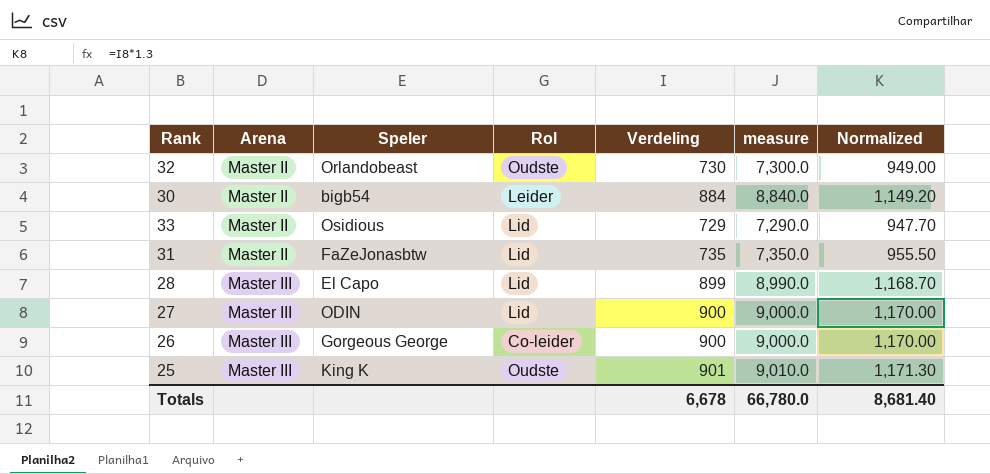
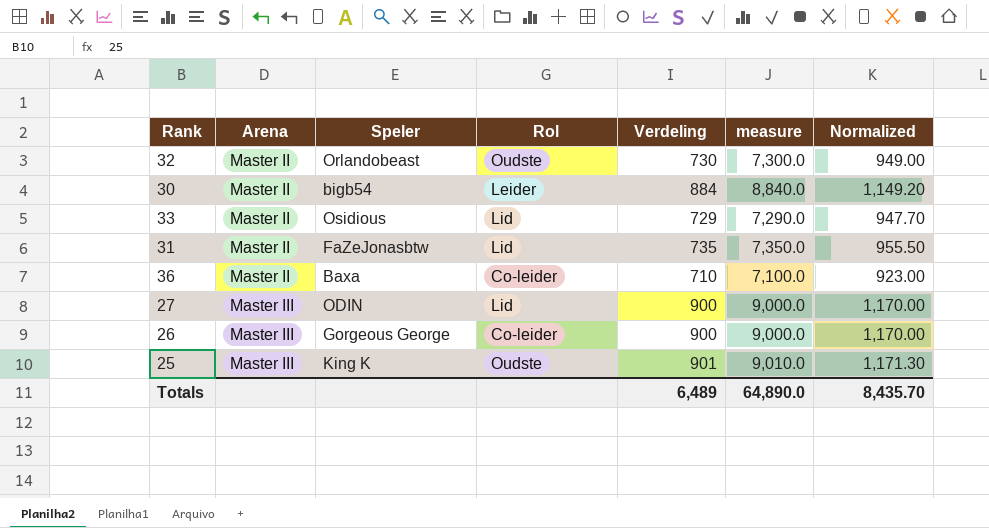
row 28: Master III | El Capo | Lid | 899 | 8,990.0 | 1,168.70 -> none
row 36: none -> Master II | Baxa | Co-leider | 710 | 7,100.0 | 923.00
Totals | Verdeling: 6,678 -> 6,489
Totals | measure: 66,780.0 -> 64,890.0
Totals | Normalized: 8,681.40 -> 8,435.70

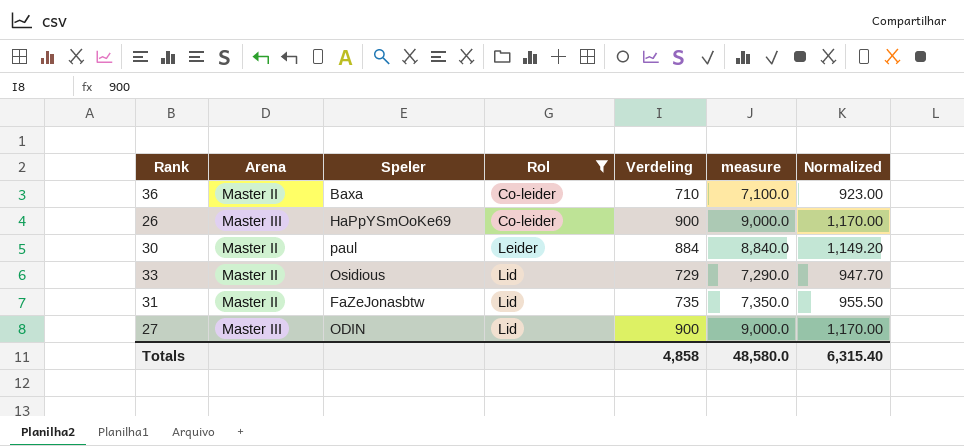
filter: none -> Rol != Oudste
row order: Arena ascending -> Rol ascending
26 | Speler: Gorgeous George -> HaPpYSmOoKe69
30 | Speler: bigb54 -> paul
Totals | Verdeling: 6,489 -> 4,858
Totals | measure: 64,890.0 -> 48,580.0
Totals | Normalized: 8,435.70 -> 6,315.40

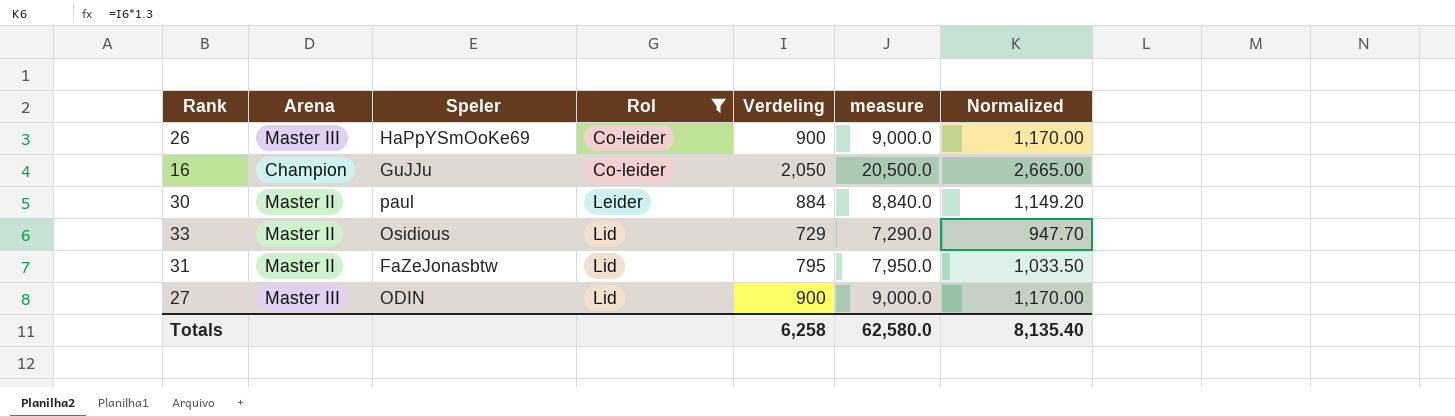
row 36: Master II | Baxa | Co-leider | 710 | 7,100.0 | 923.00 -> none
row 16: none -> Champion | GuJJu | Co-leider | 2,050 | 20,500.0 | 2,665.00
31 | Verdeling: 735 -> 795
31 | measure: 7,350.0 -> 7,950.0
31 | Normalized: 955.50 -> 1,033.50
Totals | Verdeling: 4,858 -> 6,258
Totals | measure: 48,580.0 -> 62,580.0
Totals | Normalized: 6,315.40 -> 8,135.40

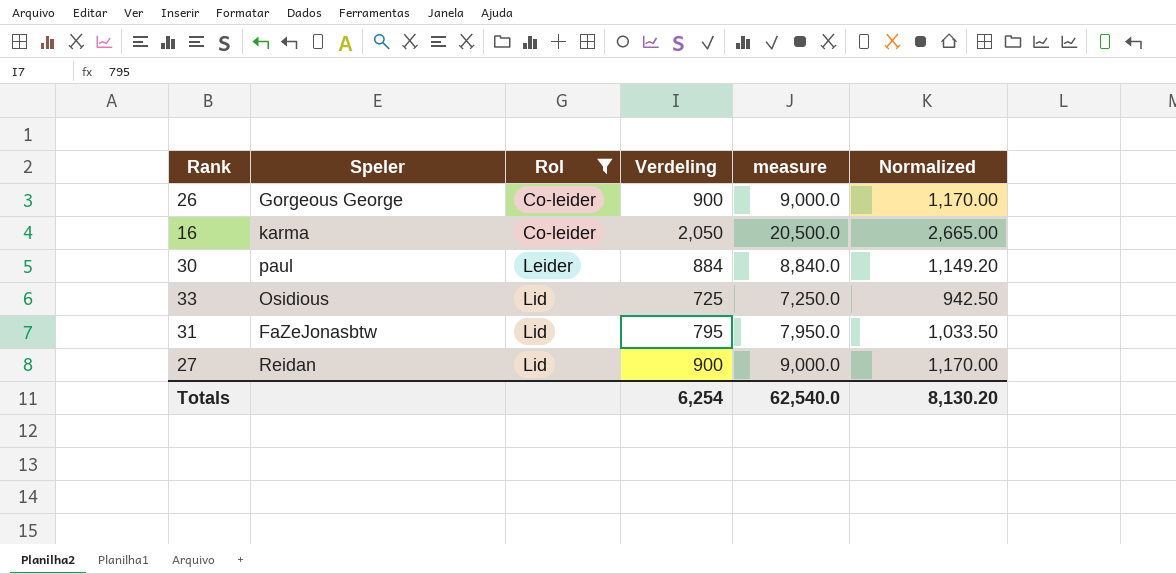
column Arena | position: 2 -> none
26 | Speler: HaPpYSmOoKe69 -> Gorgeous George
16 | Speler: GuJJu -> karma
33 | Verdeling: 729 -> 725
33 | measure: 7,290.0 -> 7,250.0
33 | Normalized: 947.70 -> 942.50
27 | Speler: ODIN -> Reidan
Totals | Verdeling: 6,258 -> 6,254
Totals | measure: 62,580.0 -> 62,540.0
Totals | Normalized: 8,135.40 -> 8,130.20

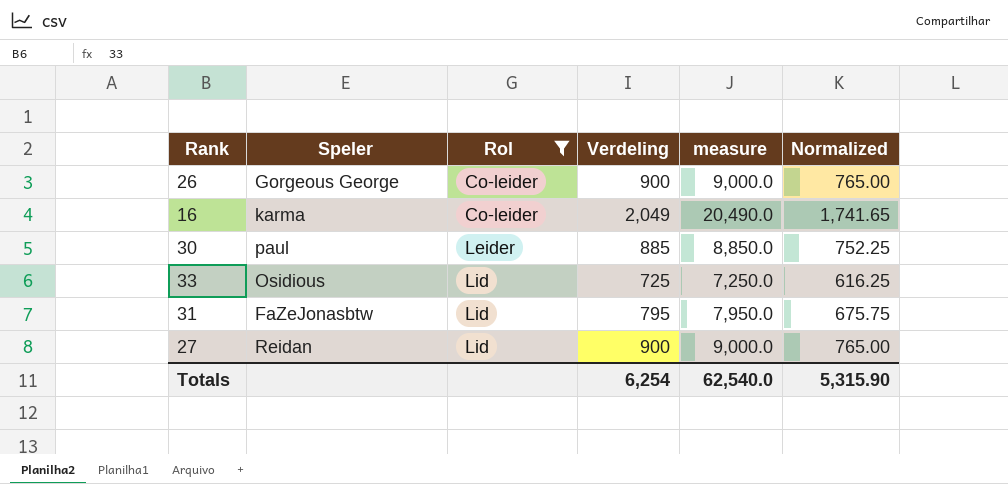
column Normalized | formula: [Verdeling] * 1.3 -> [Verdeling] * 0.85
16 | Verdeling: 2,050 -> 2,049
16 | measure: 20,500.0 -> 20,490.0
30 | Verdeling: 884 -> 885
30 | measure: 8,840.0 -> 8,850.0
Totals | Normalized: 8,130.20 -> 5,315.90

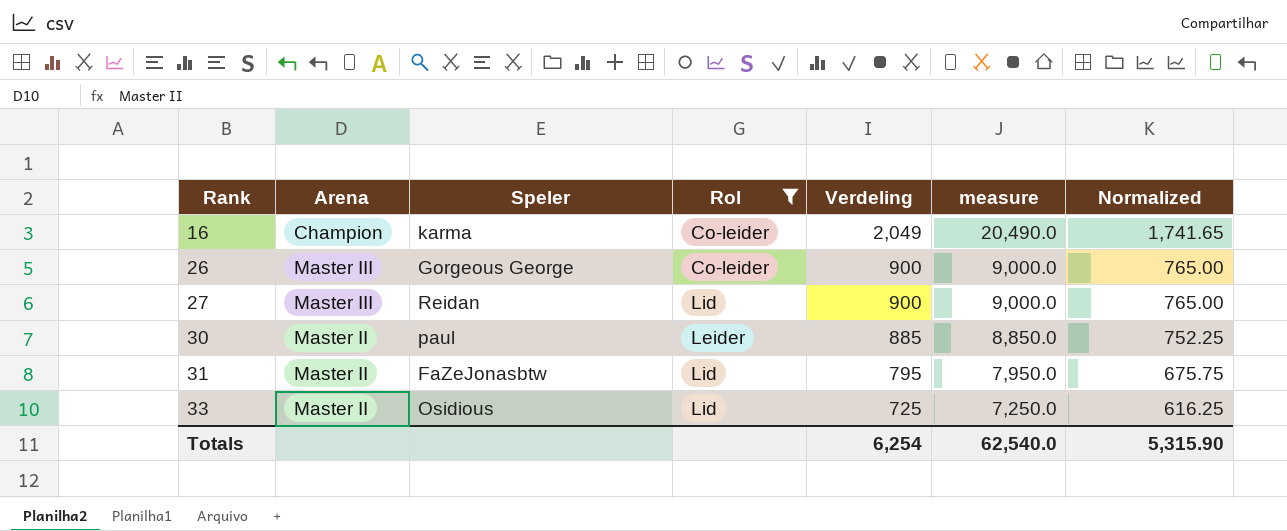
row order: Rol ascending -> Rank ascending
column Arena | position: none -> 2

